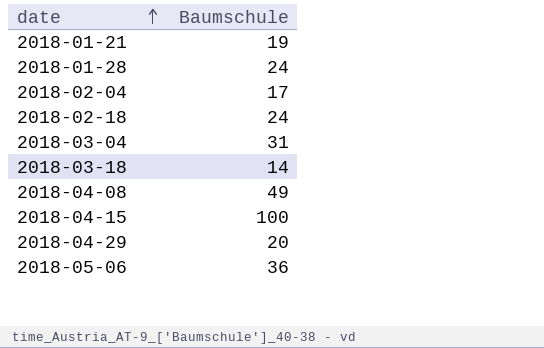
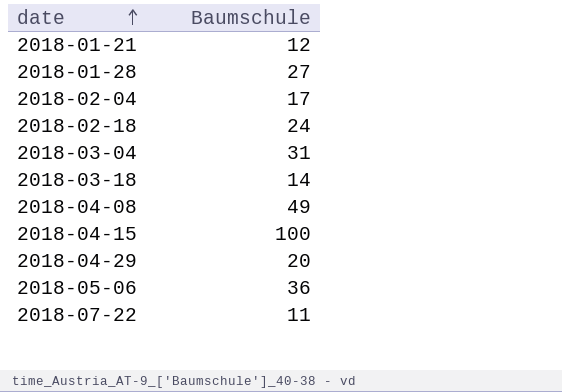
2018-01-21 | Baumschule: 19 -> 12
2018-01-28 | Baumschule: 24 -> 27
row 2018-07-22: none -> 11

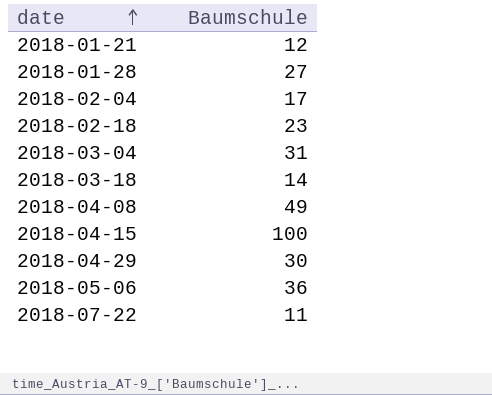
2018-02-18 | Baumschule: 24 -> 23
2018-04-29 | Baumschule: 20 -> 30

